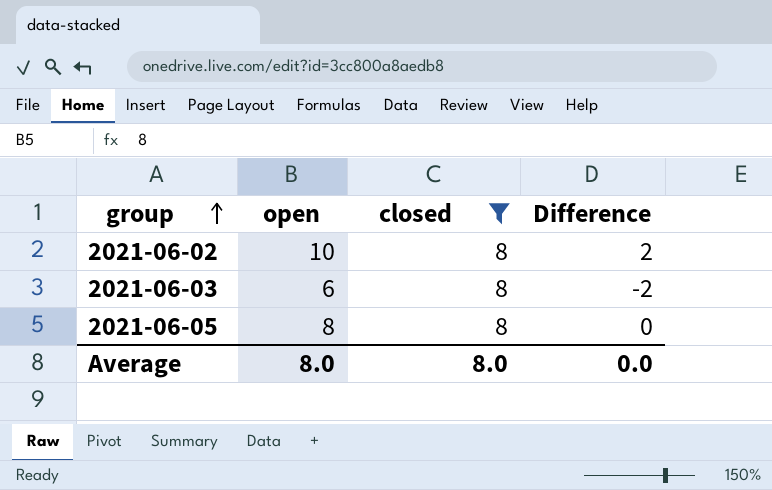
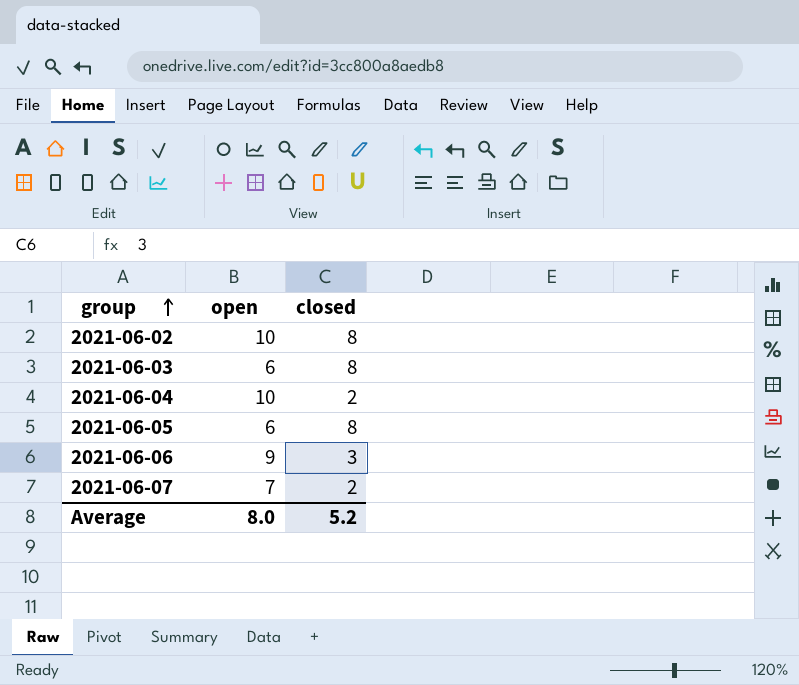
filter: closed = 8 -> none
column Difference | formula: [open] - [closed] -> none
2021-06-05 | open: 8 -> 6
Average | closed: 8.0 -> 5.2

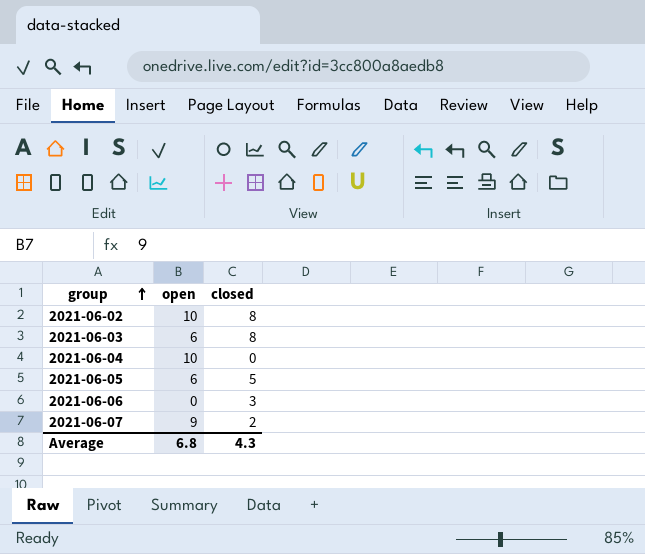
2021-06-04 | closed: 2 -> 0
2021-06-05 | closed: 8 -> 5
2021-06-06 | open: 9 -> 0
2021-06-07 | open: 7 -> 9
Average | open: 8.0 -> 6.8
Average | closed: 5.2 -> 4.3

